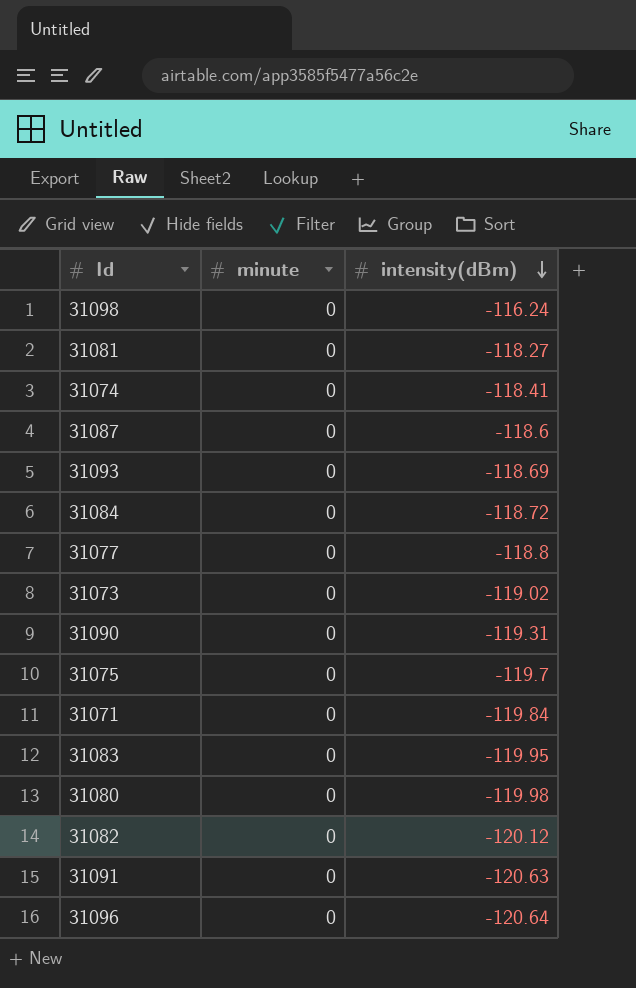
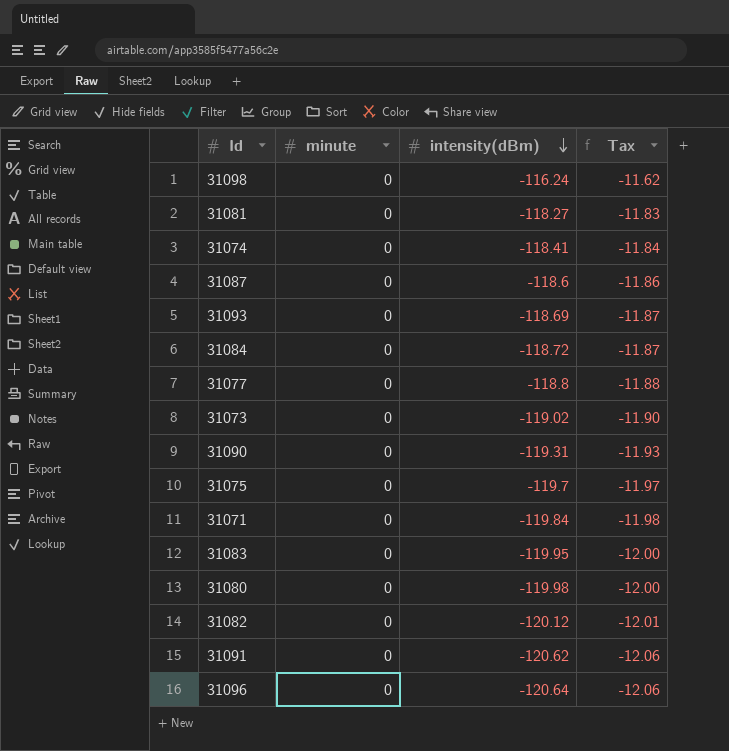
column Tax | formula: none -> [intensity(dBm)] * 0.1
31091 | intensity(dBm): -120.63 -> -120.62

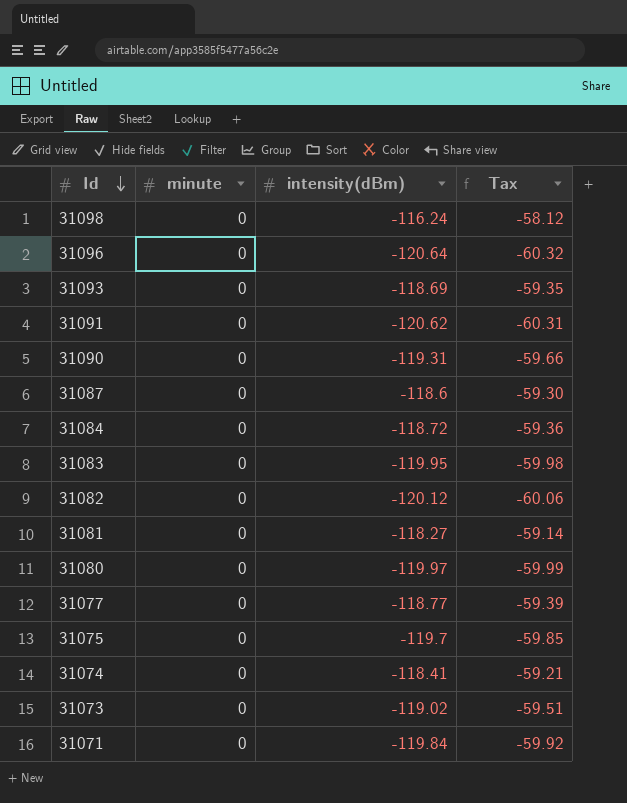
row order: intensity(dBm) descending -> Id descending
column Tax | formula: [intensity(dBm)] * 0.1 -> [intensity(dBm)] * 0.5
31080 | intensity(dBm): -119.98 -> -119.97
31077 | intensity(dBm): -118.8 -> -118.77

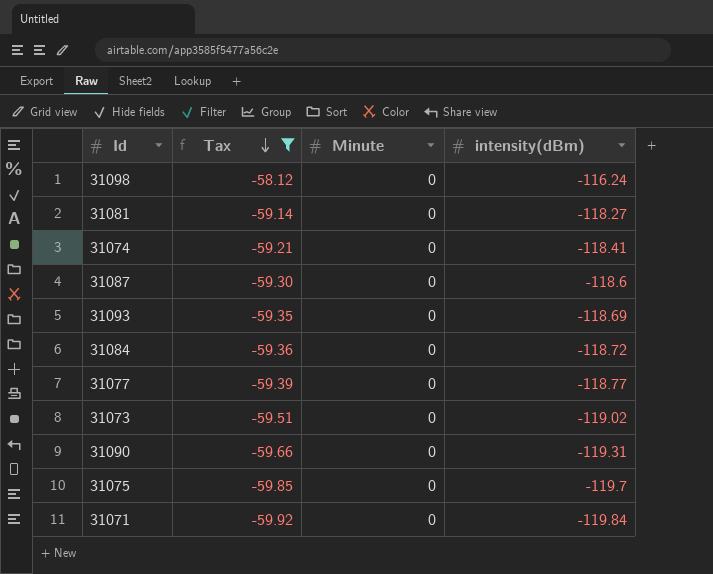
filter: none -> Tax >= -59.92
row order: Id descending -> Tax descending
column Tax | position: 4 -> 2
column name: minute -> Minute

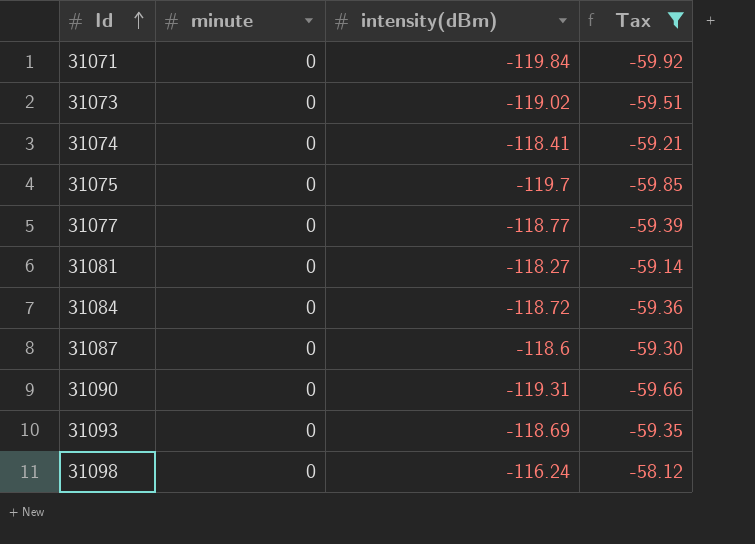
row order: Tax descending -> Id ascending
column name: Minute -> minute
column Tax | position: 2 -> 4

